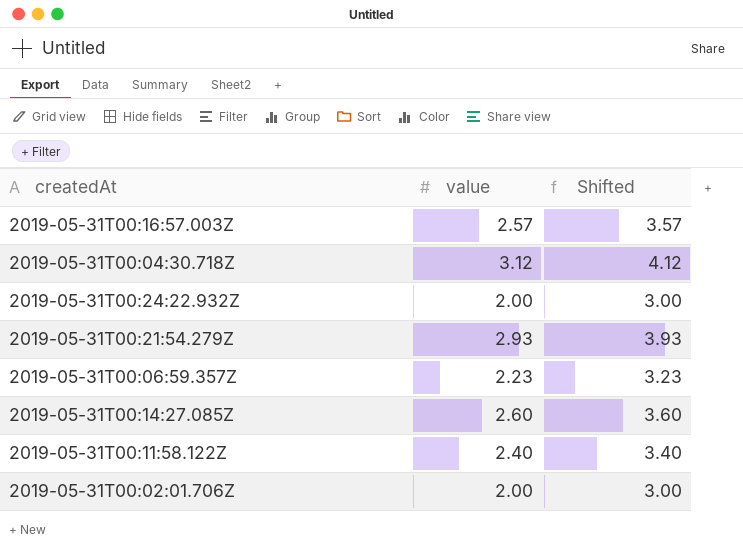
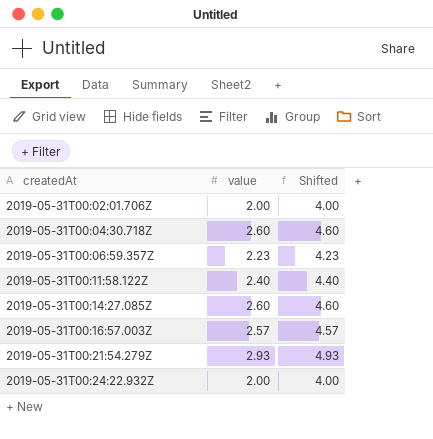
row order: none -> createdAt ascending
column Shifted | formula: [value] + 1 -> [value] + 2
2019-05-31T00:04:30.718Z | value: 3.12 -> 2.60

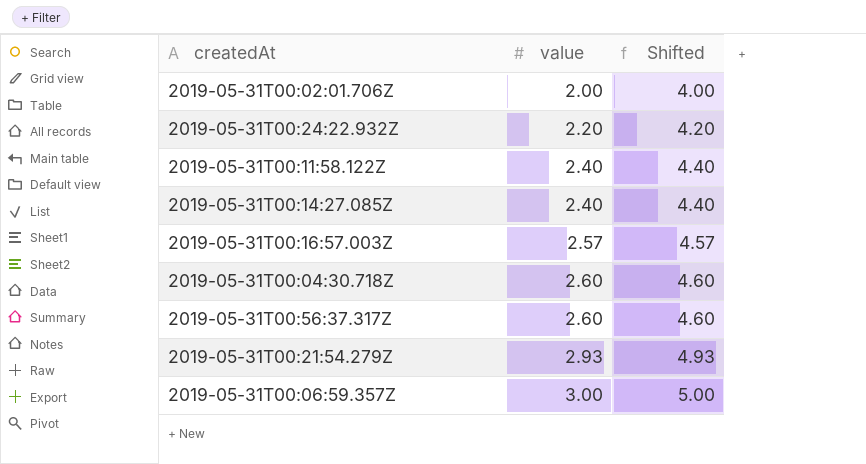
row order: createdAt ascending -> value ascending
2019-05-31T00:24:22.932Z | value: 2.00 -> 2.20
2019-05-31T00:24:22.932Z | Shifted: 4.00 -> 4.20
2019-05-31T00:14:27.085Z | value: 2.60 -> 2.40
2019-05-31T00:14:27.085Z | Shifted: 4.60 -> 4.40
row 2019-05-31T00:56:37.317Z: none -> 2.60 | 4.60
2019-05-31T00:06:59.357Z | value: 2.23 -> 3.00
2019-05-31T00:06:59.357Z | Shifted: 4.23 -> 5.00

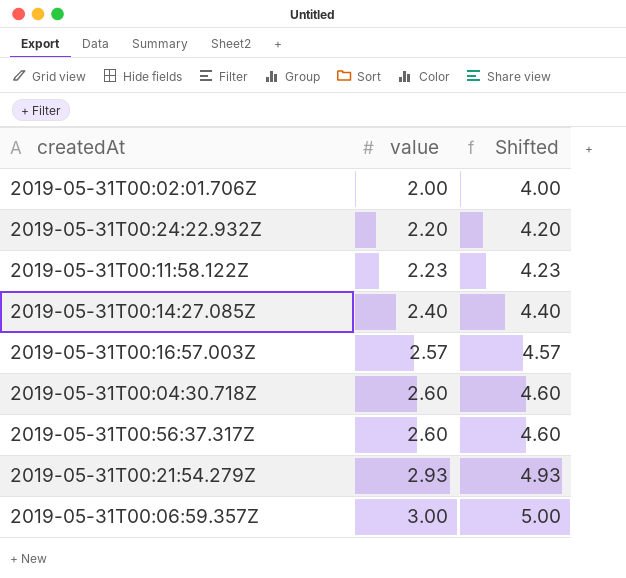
2019-05-31T00:11:58.122Z | value: 2.40 -> 2.23
2019-05-31T00:11:58.122Z | Shifted: 4.40 -> 4.23

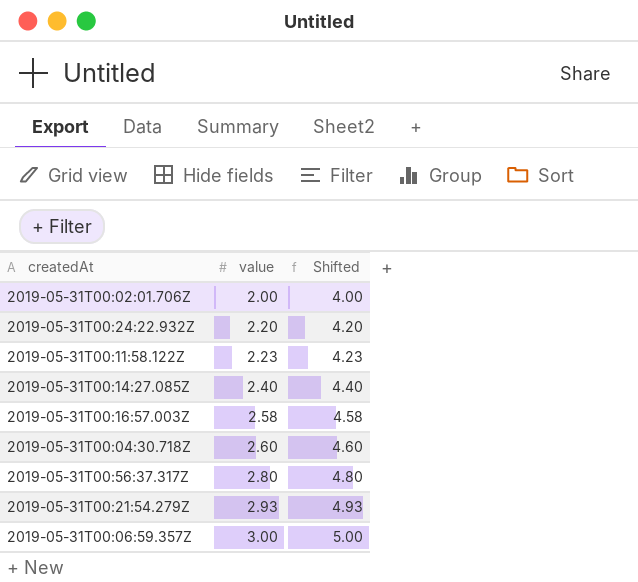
2019-05-31T00:16:57.003Z | value: 2.57 -> 2.58
2019-05-31T00:16:57.003Z | Shifted: 4.57 -> 4.58
2019-05-31T00:56:37.317Z | value: 2.60 -> 2.80
2019-05-31T00:56:37.317Z | Shifted: 4.60 -> 4.80

